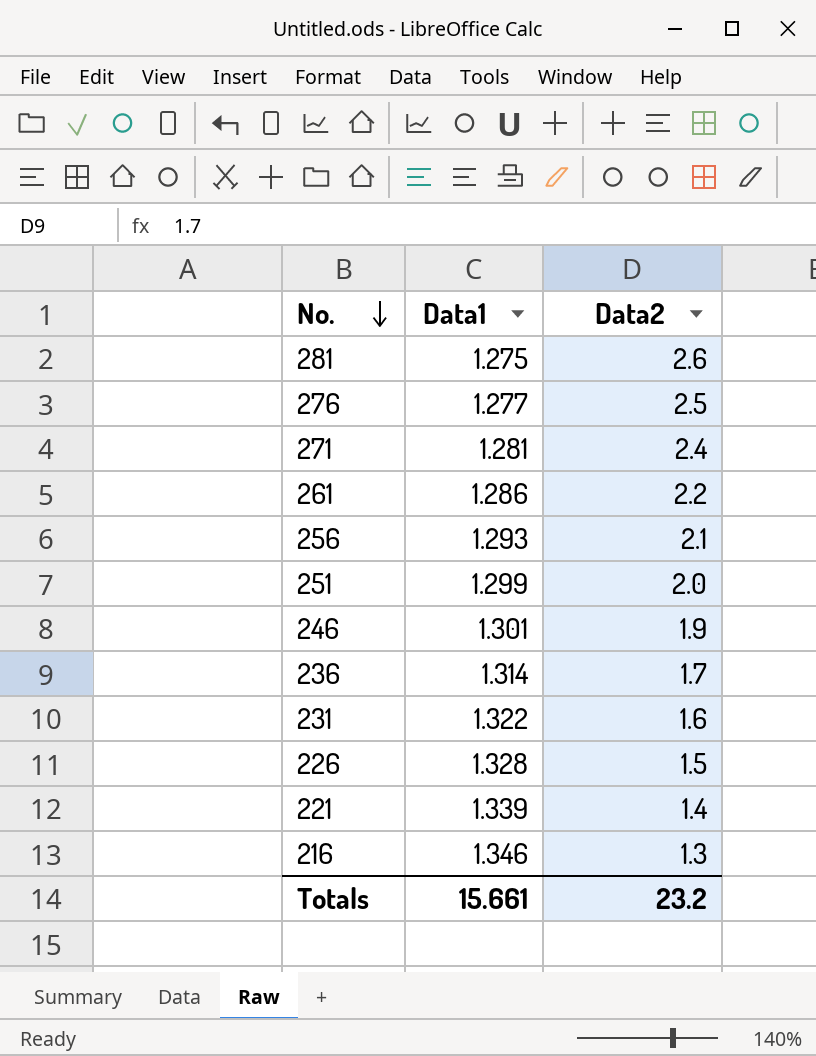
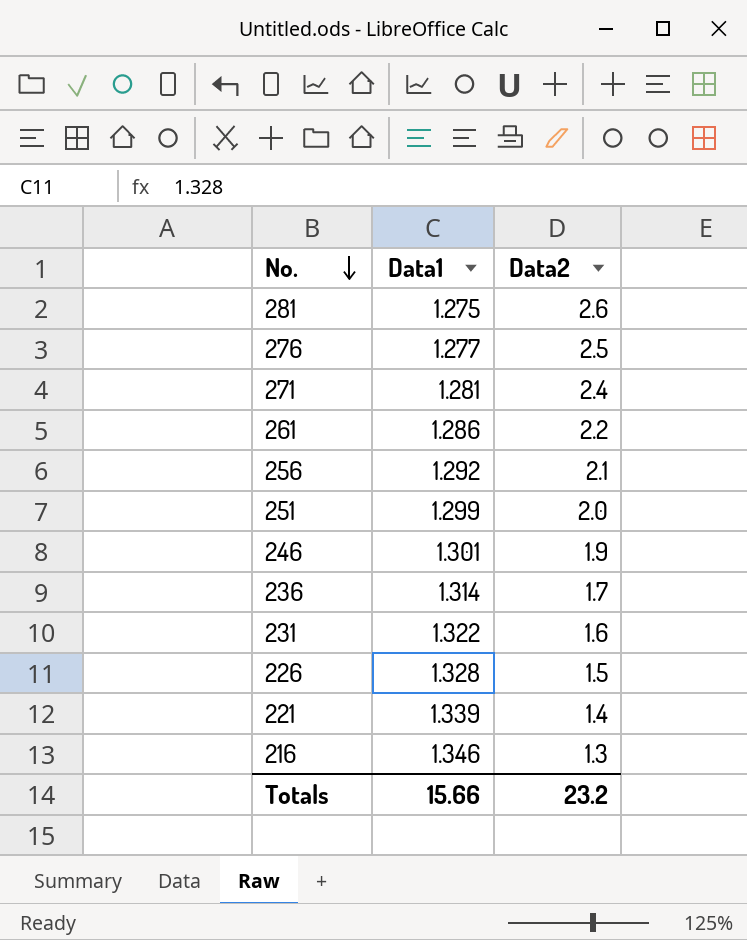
256 | Data1: 1.293 -> 1.292
Totals | Data1: 15.661 -> 15.66

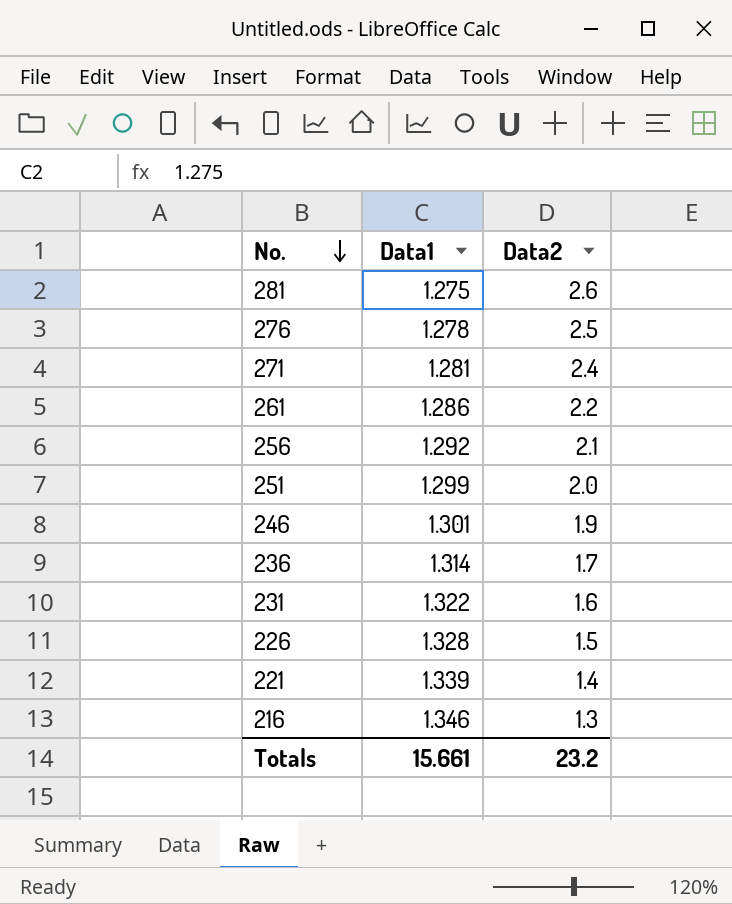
276 | Data1: 1.277 -> 1.278
Totals | Data1: 15.66 -> 15.661

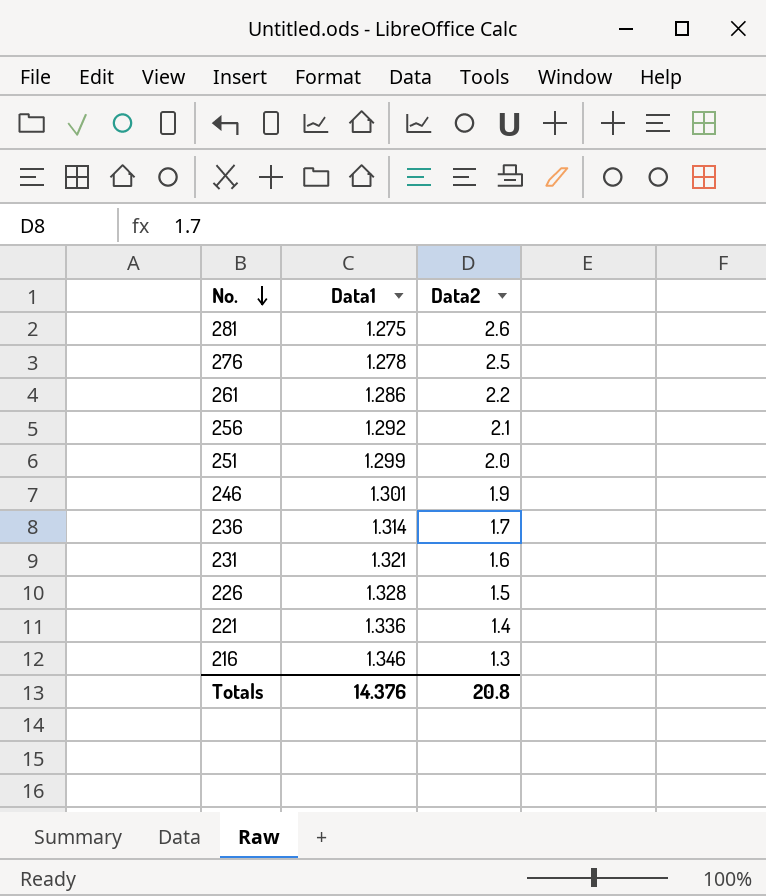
row 271: 1.281 | 2.4 -> none
231 | Data1: 1.322 -> 1.321
221 | Data1: 1.339 -> 1.336
Totals | Data1: 15.661 -> 14.376
Totals | Data2: 23.2 -> 20.8

